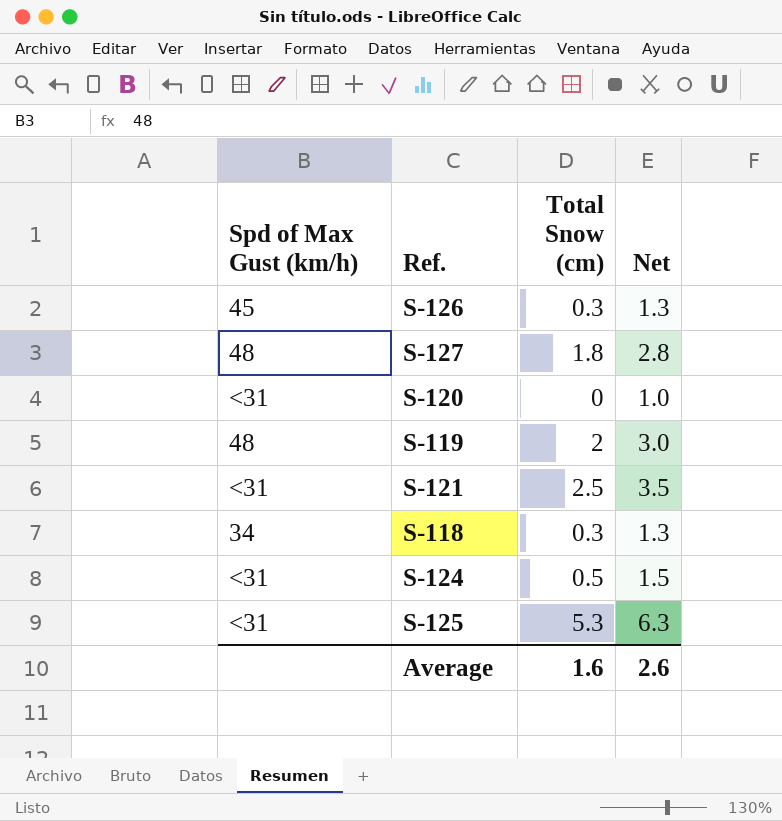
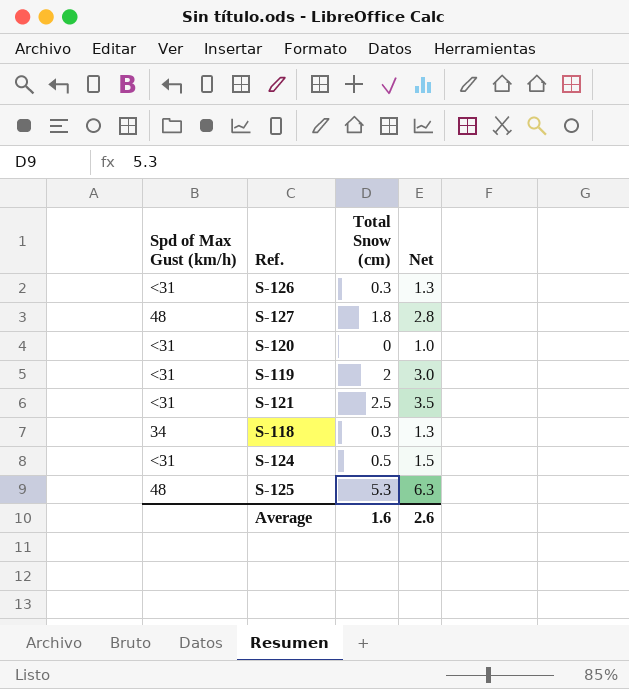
S-126 | Spd of Max Gust (km/h): 45 -> <31
S-119 | Spd of Max Gust (km/h): 48 -> <31
S-125 | Spd of Max Gust (km/h): <31 -> 48

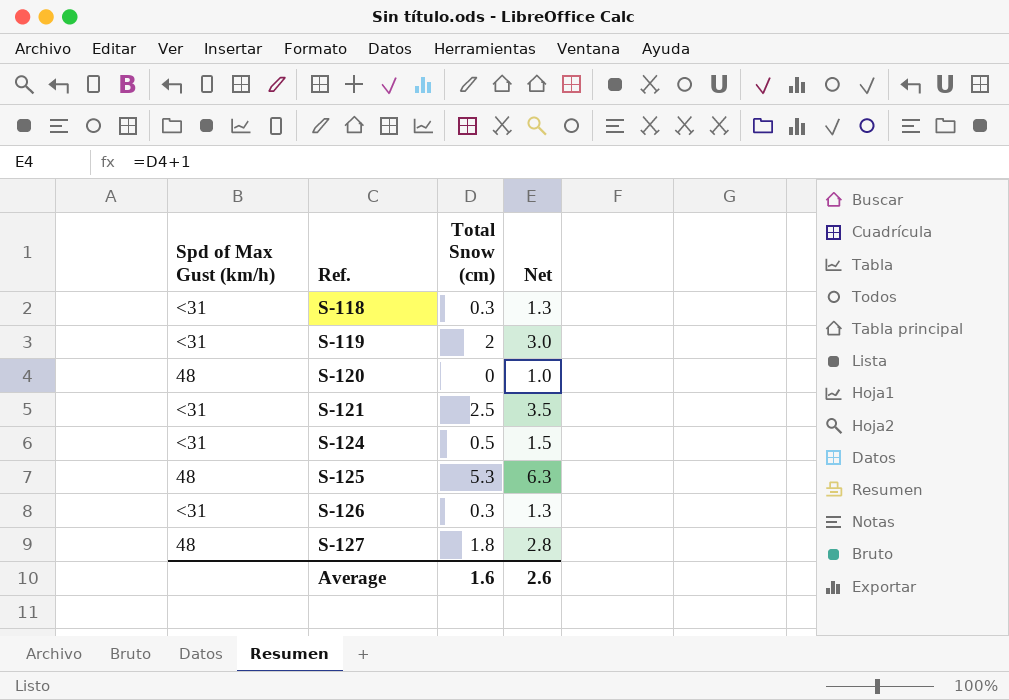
row order: none -> Ref. ascending
S-118 | Spd of Max Gust (km/h): 34 -> <31
S-120 | Spd of Max Gust (km/h): <31 -> 48

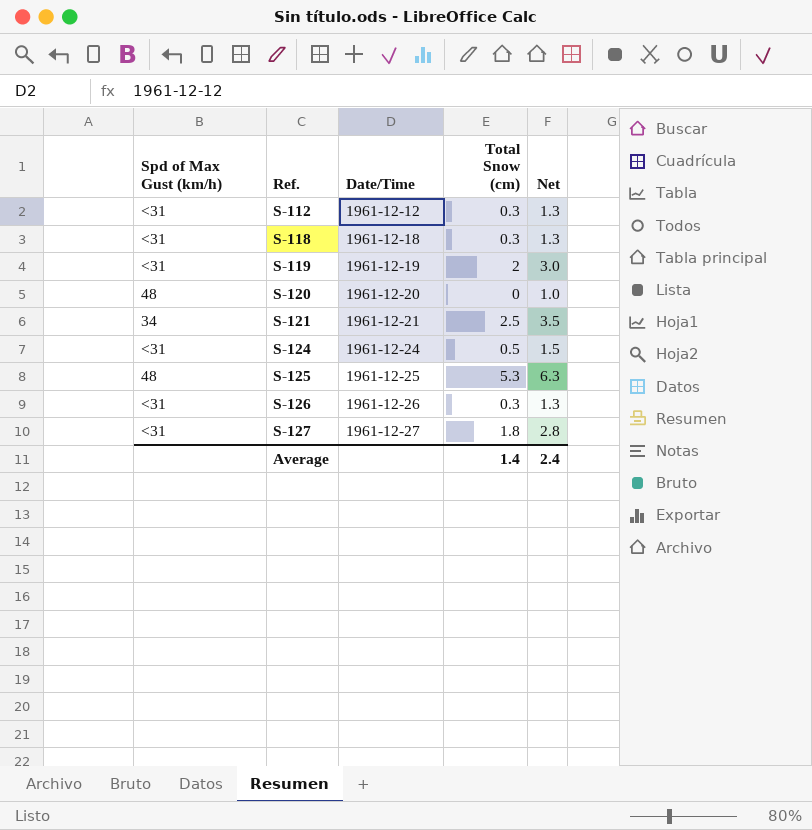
column Date/Time | position: none -> 3
row S-112: none -> <31 | 1961-12-12 | 0.3 | 1.3
S-121 | Spd of Max Gust (km/h): <31 -> 34
S-127 | Spd of Max Gust (km/h): 48 -> <31
Average | Total Snow (cm): 1.6 -> 1.4
Average | Net: 2.6 -> 2.4

